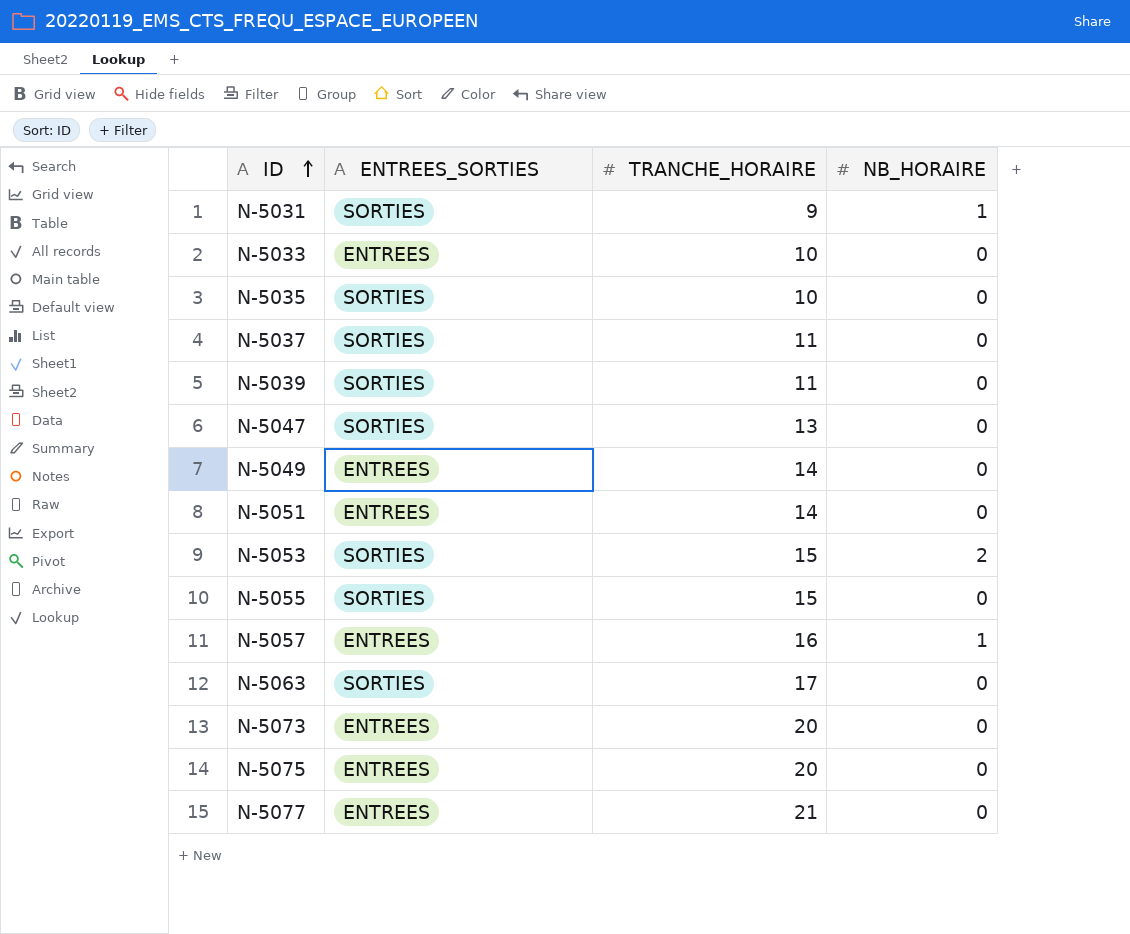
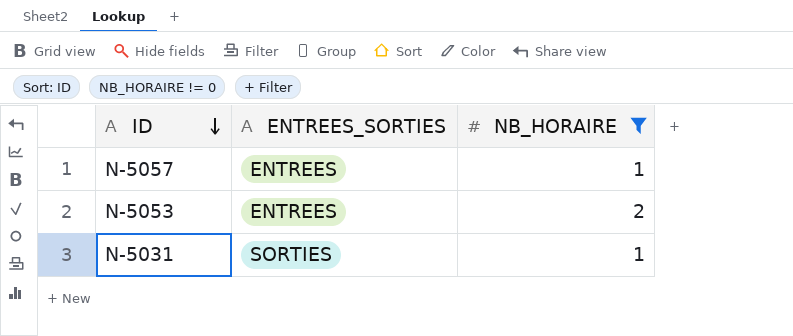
filter: none -> NB_HORAIRE != 0
row order: ID ascending -> ID descending
column TRANCHE_HORAIRE | position: 3 -> none
N-5053 | ENTREES_SORTIES: SORTIES -> ENTREES

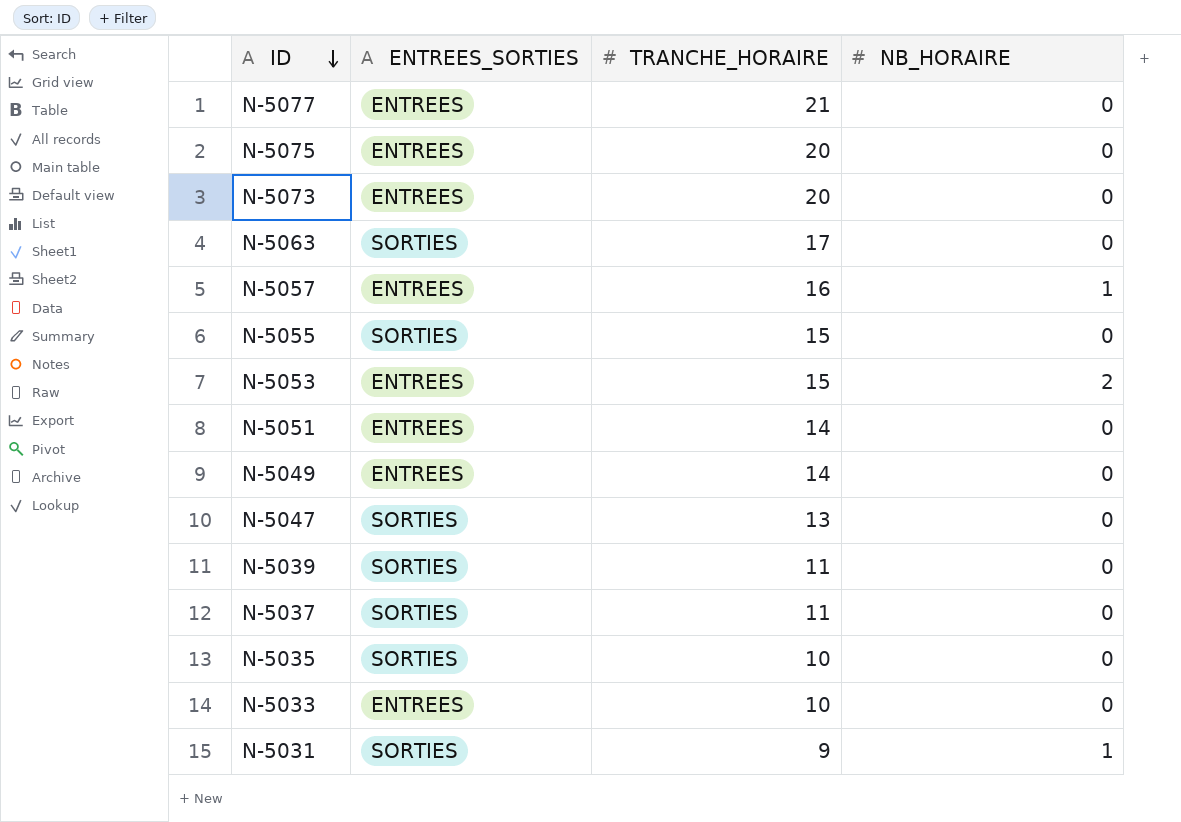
filter: NB_HORAIRE != 0 -> none
column TRANCHE_HORAIRE | position: none -> 3

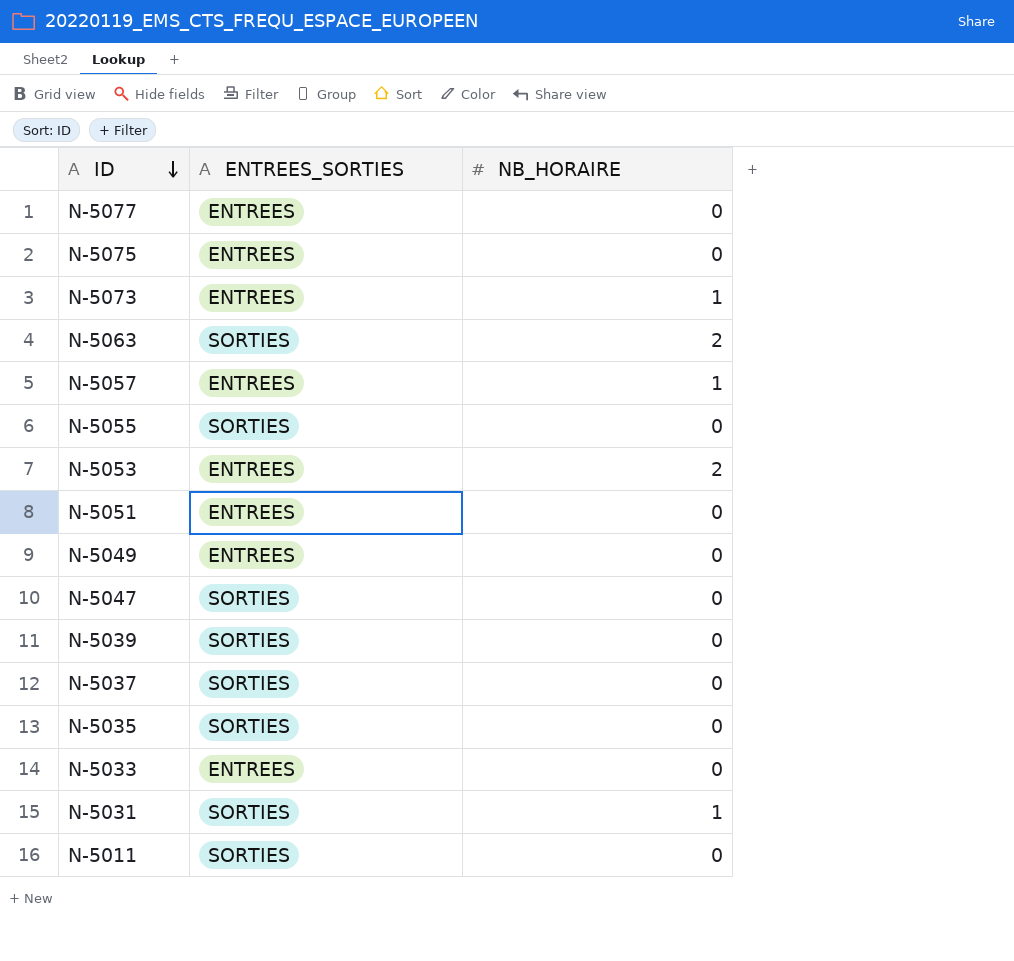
column TRANCHE_HORAIRE | position: 3 -> none
N-5073 | NB_HORAIRE: 0 -> 1
N-5063 | NB_HORAIRE: 0 -> 2
row N-5011: none -> SORTIES | 0

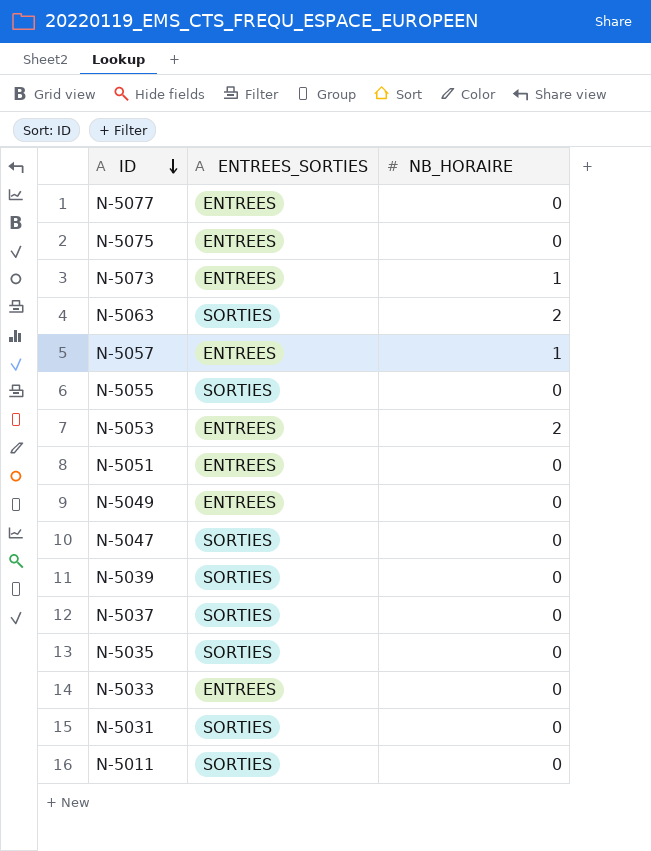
N-5031 | NB_HORAIRE: 1 -> 0

